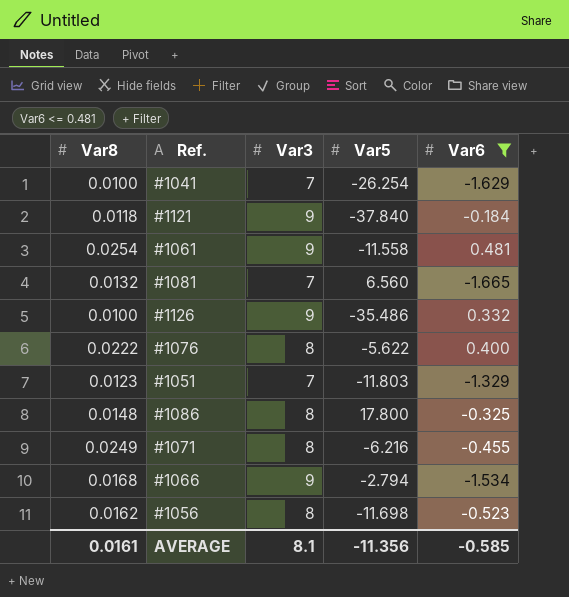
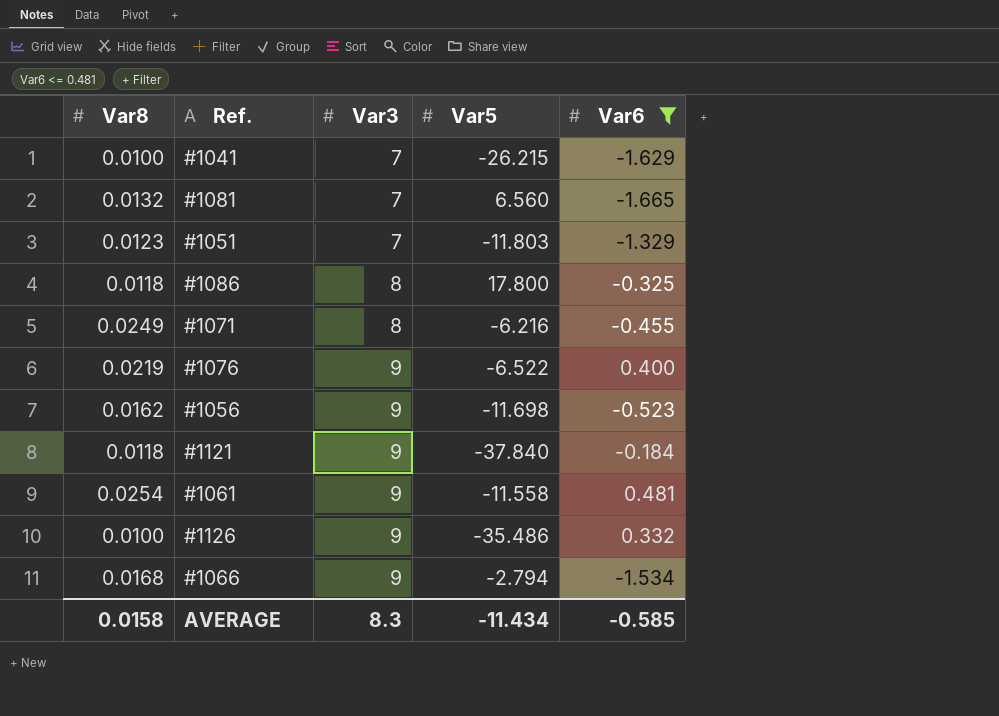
row order: none -> Var3 ascending
#1041 | Var5: -26.254 -> -26.215
#1086 | Var8: 0.0148 -> 0.0118
#1076 | Var8: 0.0222 -> 0.0219
#1076 | Var3: 8 -> 9
#1076 | Var5: -5.622 -> -6.522
#1056 | Var3: 8 -> 9
AVERAGE | Var8: 0.0161 -> 0.0158
AVERAGE | Var3: 8.1 -> 8.3
AVERAGE | Var5: -11.356 -> -11.434

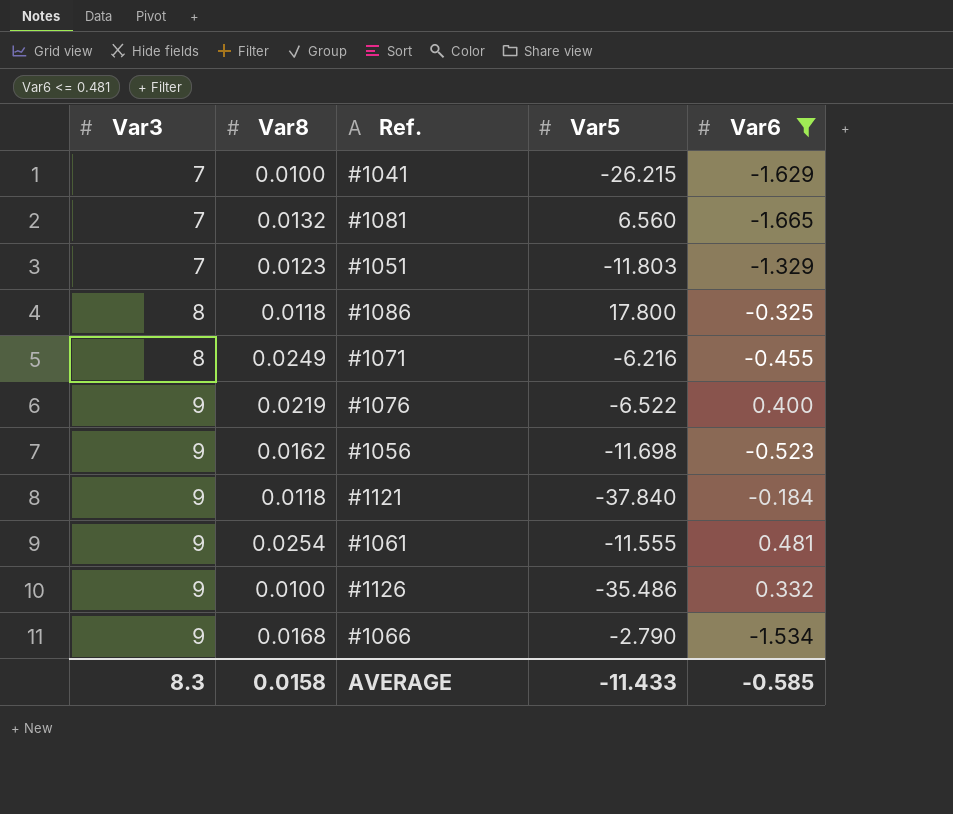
column Var3 | position: 3 -> 1
#1061 | Var5: -11.558 -> -11.555
#1066 | Var5: -2.794 -> -2.790
AVERAGE | Var5: -11.434 -> -11.433

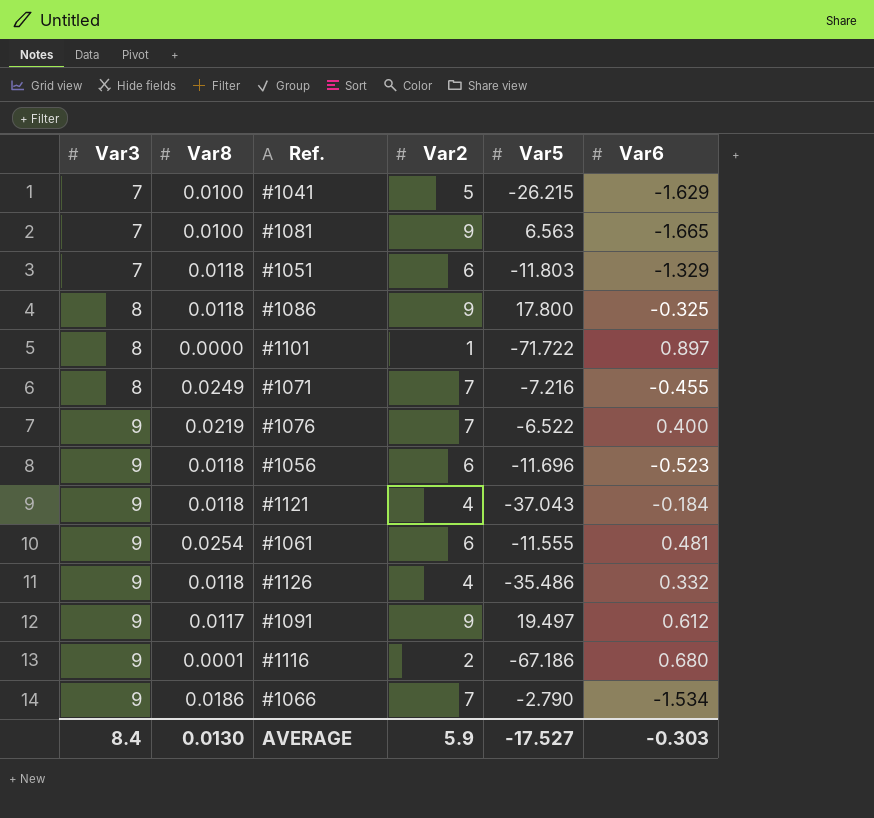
filter: Var6 <= 0.481 -> none
column Var2 | position: none -> 4
#1081 | Var8: 0.0132 -> 0.0100
#1081 | Var5: 6.560 -> 6.563
#1051 | Var8: 0.0123 -> 0.0118
#1071 | Var5: -6.216 -> -7.216
#1056 | Var8: 0.0162 -> 0.0118
#1056 | Var5: -11.698 -> -11.696
#1121 | Var5: -37.840 -> -37.043
#1126 | Var8: 0.0100 -> 0.0118
#1066 | Var8: 0.0168 -> 0.0186
AVERAGE | Var3: 8.3 -> 8.4
AVERAGE | Var8: 0.0158 -> 0.0130
AVERAGE | Var5: -11.433 -> -17.527
AVERAGE | Var6: -0.585 -> -0.303

